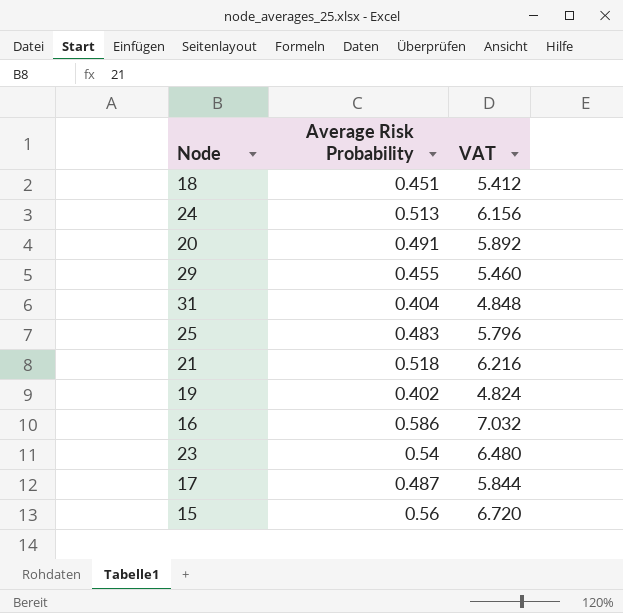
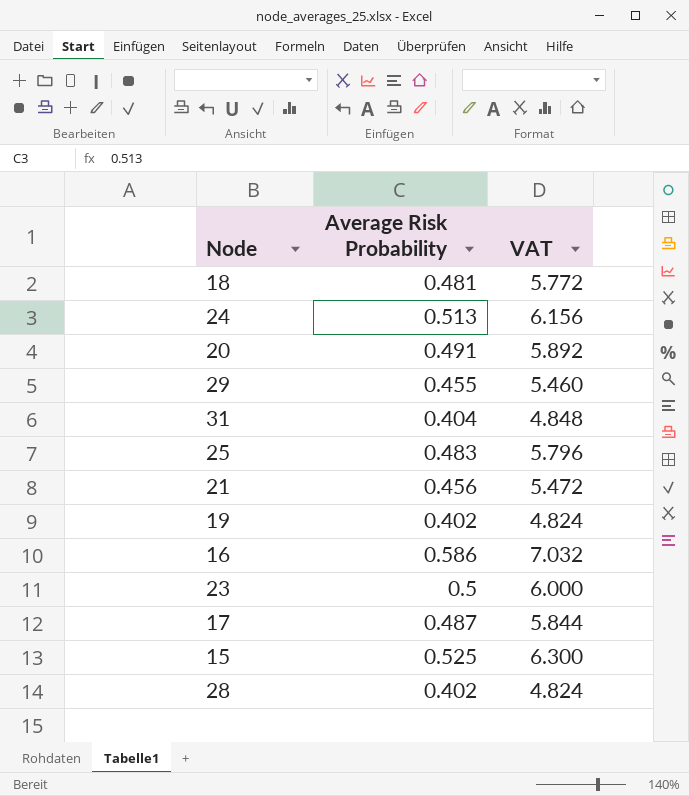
18 | Average Risk Probability: 0.451 -> 0.481
18 | VAT: 5.412 -> 5.772
21 | Average Risk Probability: 0.518 -> 0.456
21 | VAT: 6.216 -> 5.472
23 | Average Risk Probability: 0.54 -> 0.5
23 | VAT: 6.480 -> 6.000
15 | Average Risk Probability: 0.56 -> 0.525
15 | VAT: 6.720 -> 6.300
row 28: none -> 0.402 | 4.824

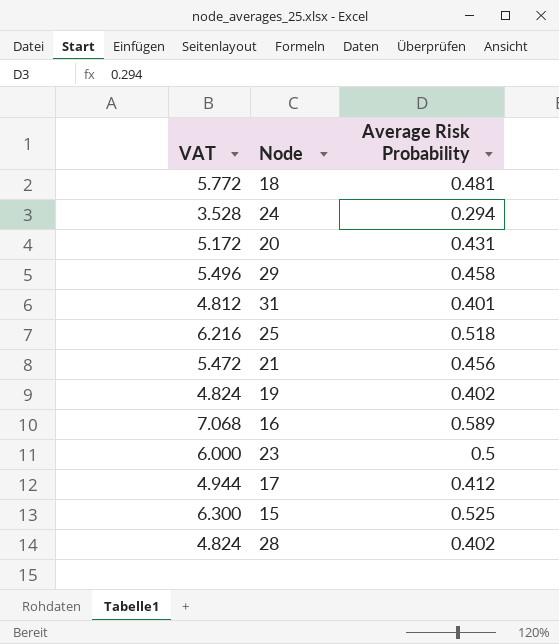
column VAT | position: 3 -> 1
24 | VAT: 6.156 -> 3.528
24 | Average Risk Probability: 0.513 -> 0.294
20 | VAT: 5.892 -> 5.172
20 | Average Risk Probability: 0.491 -> 0.431
29 | VAT: 5.460 -> 5.496
29 | Average Risk Probability: 0.455 -> 0.458
31 | VAT: 4.848 -> 4.812
31 | Average Risk Probability: 0.404 -> 0.401
25 | VAT: 5.796 -> 6.216
25 | Average Risk Probability: 0.483 -> 0.518
16 | VAT: 7.032 -> 7.068
16 | Average Risk Probability: 0.586 -> 0.589
17 | VAT: 5.844 -> 4.944
17 | Average Risk Probability: 0.487 -> 0.412

